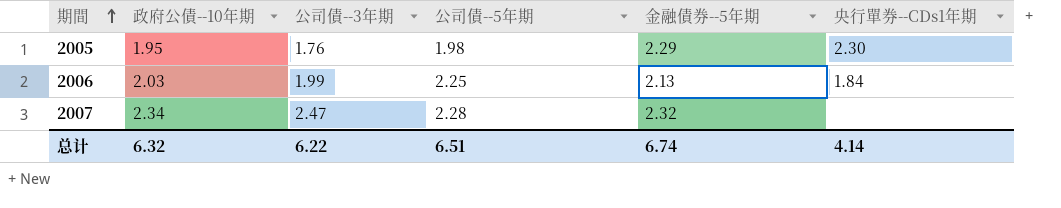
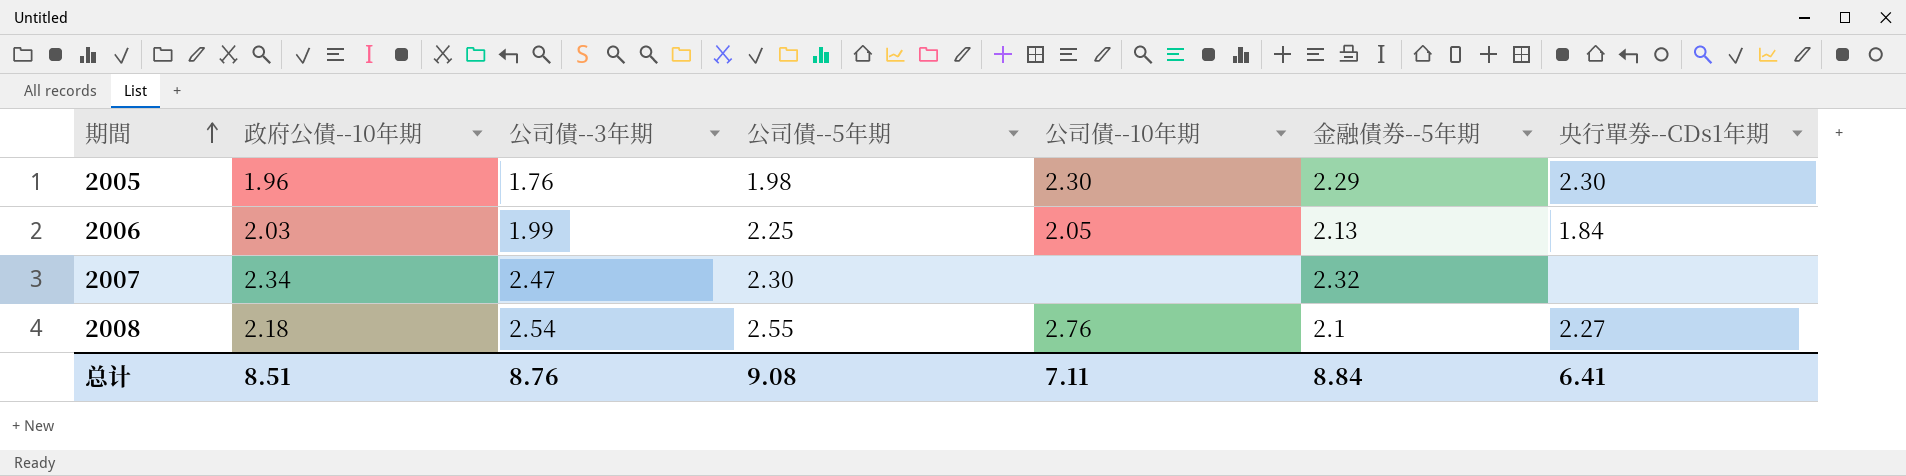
column 公司債--10年期 | position: none -> 5
2005 | 政府公債--10年期: 1.95 -> 1.96
2007 | 公司債--5年期: 2.28 -> 2.30
row 2008: none -> 2.18 | 2.54 | 2.55 | 2.76 | 2.1 | 2.27
总计 | 政府公債--10年期: 6.32 -> 8.51
总计 | 公司債--3年期: 6.22 -> 8.76
总计 | 公司債--5年期: 6.51 -> 9.08
总计 | 金融債券--5年期: 6.74 -> 8.84
总计 | 央行單券--CDs1年期: 4.14 -> 6.41

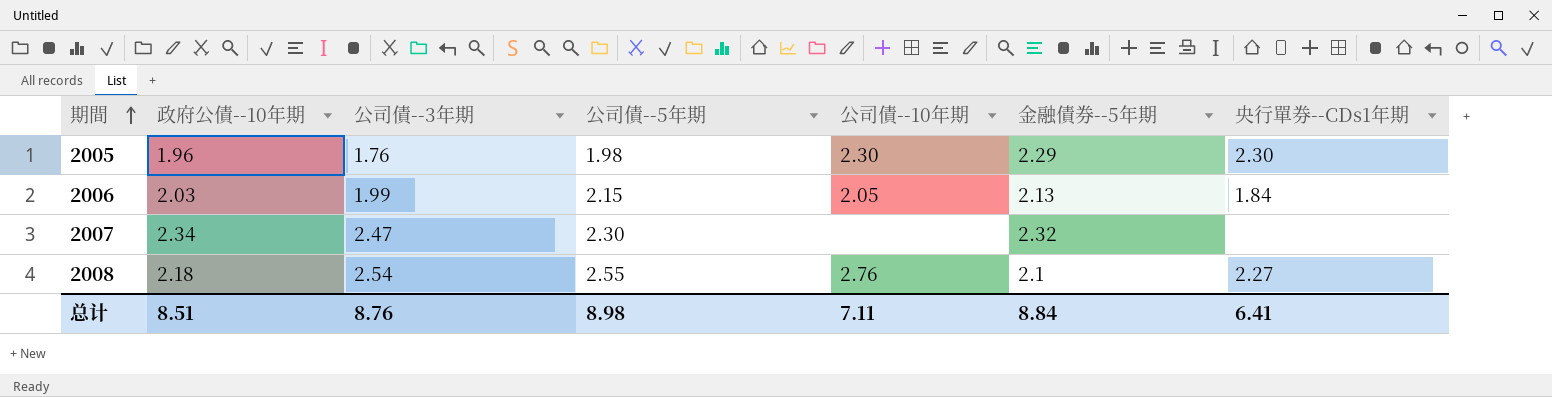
2006 | 公司債--5年期: 2.25 -> 2.15
总计 | 公司債--5年期: 9.08 -> 8.98

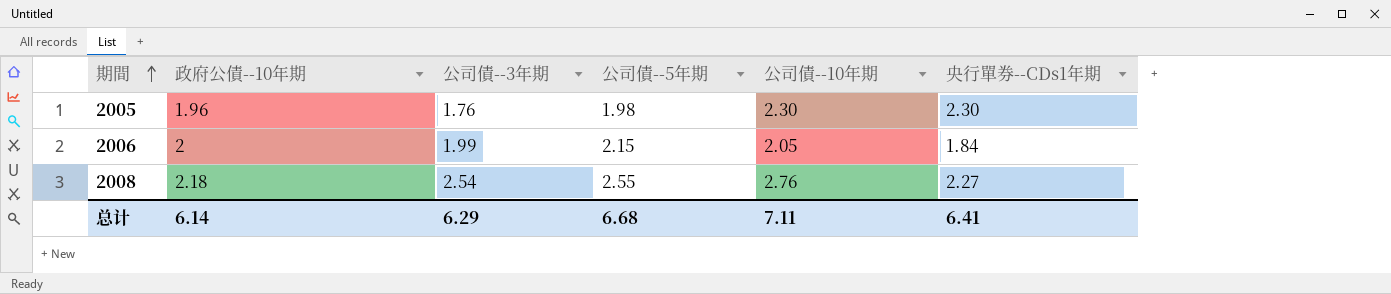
column 金融債券--5年期 | position: 6 -> none
row 2007: 2.34 | 2.47 | 2.30 | none | 2.32 | none -> none
2006 | 政府公債--10年期: 2.03 -> 2
总计 | 政府公債--10年期: 8.51 -> 6.14
总计 | 公司債--3年期: 8.76 -> 6.29
总计 | 公司債--5年期: 8.98 -> 6.68

